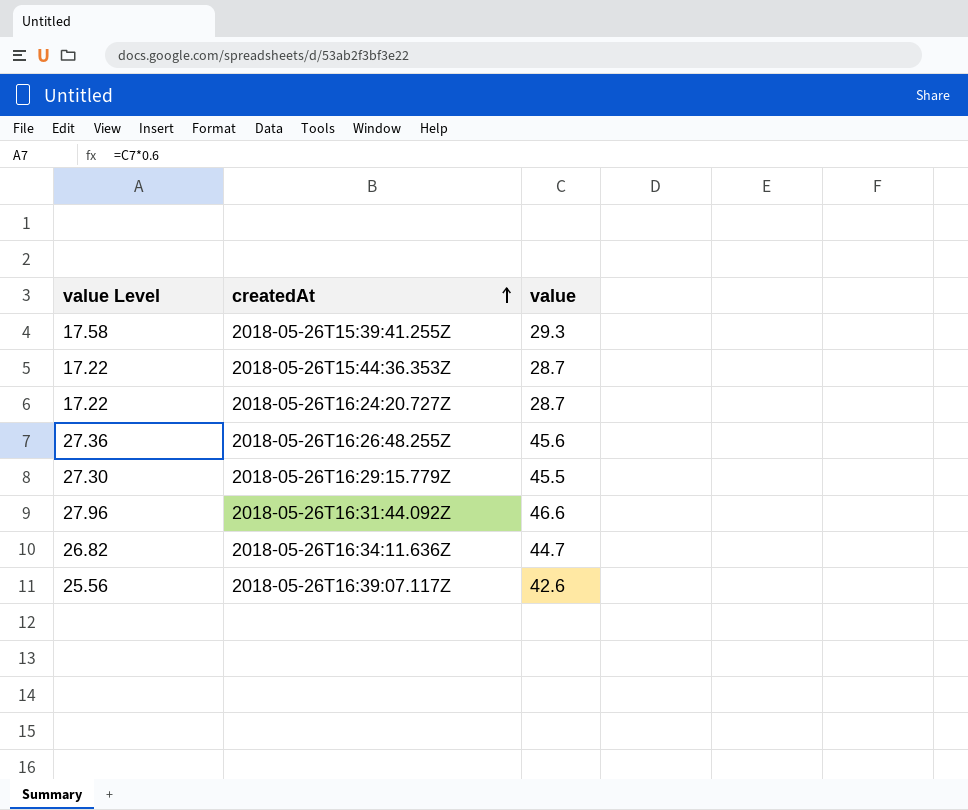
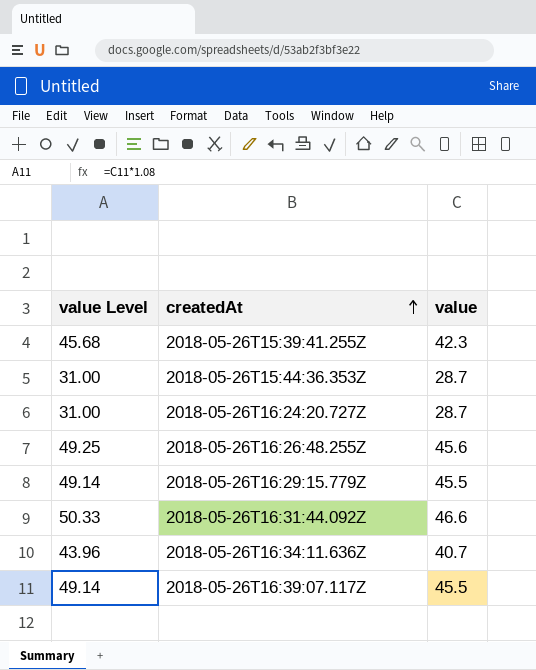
column value Level | formula: [value] * 0.6 -> [value] * 1.08
2018-05-26T15:39:41.255Z | value: 29.3 -> 42.3
2018-05-26T16:34:11.636Z | value: 44.7 -> 40.7
2018-05-26T16:39:07.117Z | value: 42.6 -> 45.5

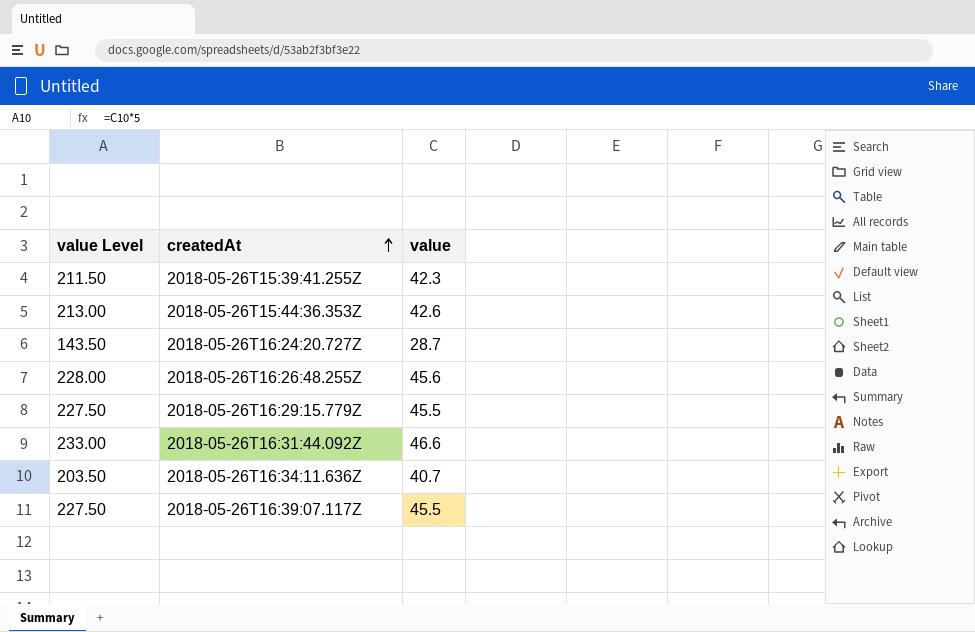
column value Level | formula: [value] * 1.08 -> [value] * 5
2018-05-26T15:44:36.353Z | value: 28.7 -> 42.6

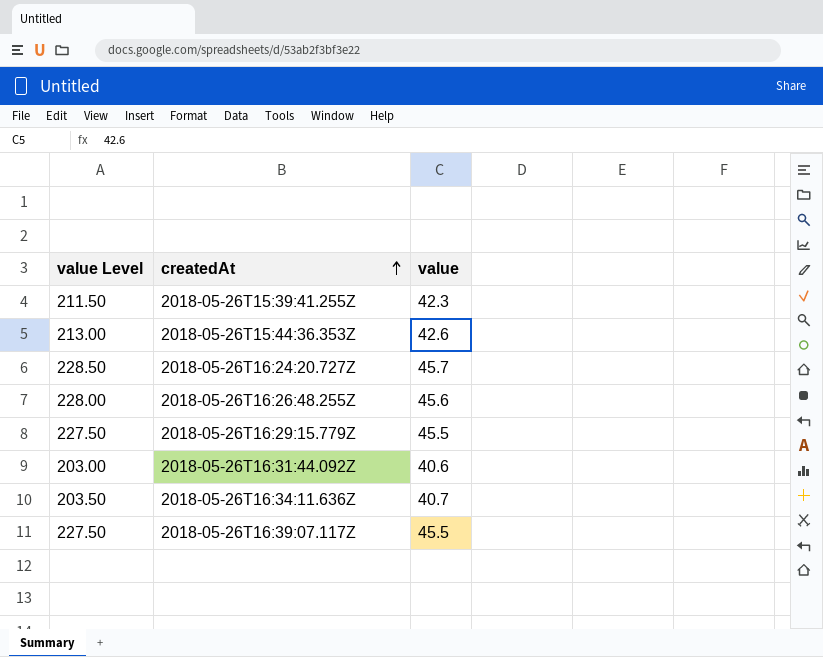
2018-05-26T16:24:20.727Z | value Level: 143.50 -> 228.50
2018-05-26T16:24:20.727Z | value: 28.7 -> 45.7
2018-05-26T16:31:44.092Z | value Level: 233.00 -> 203.00
2018-05-26T16:31:44.092Z | value: 46.6 -> 40.6

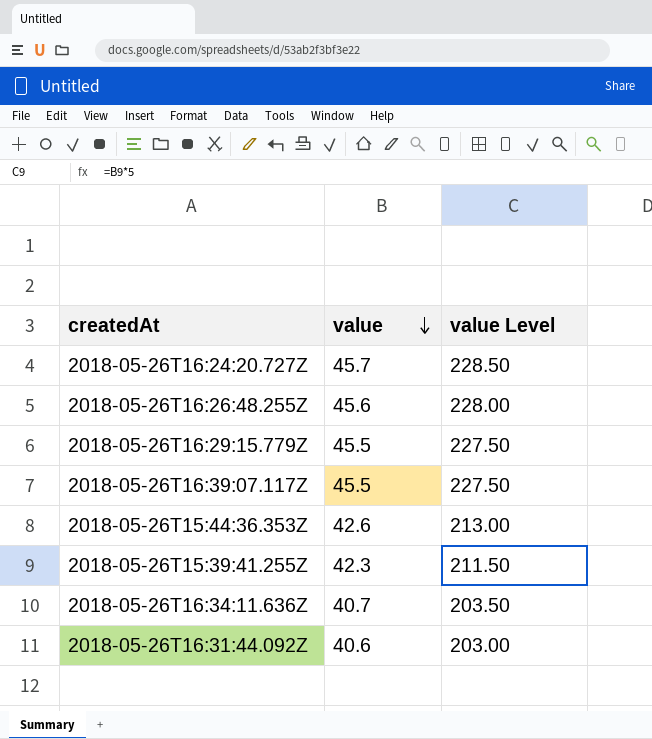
row order: createdAt ascending -> value descending
column value Level | position: 1 -> 3

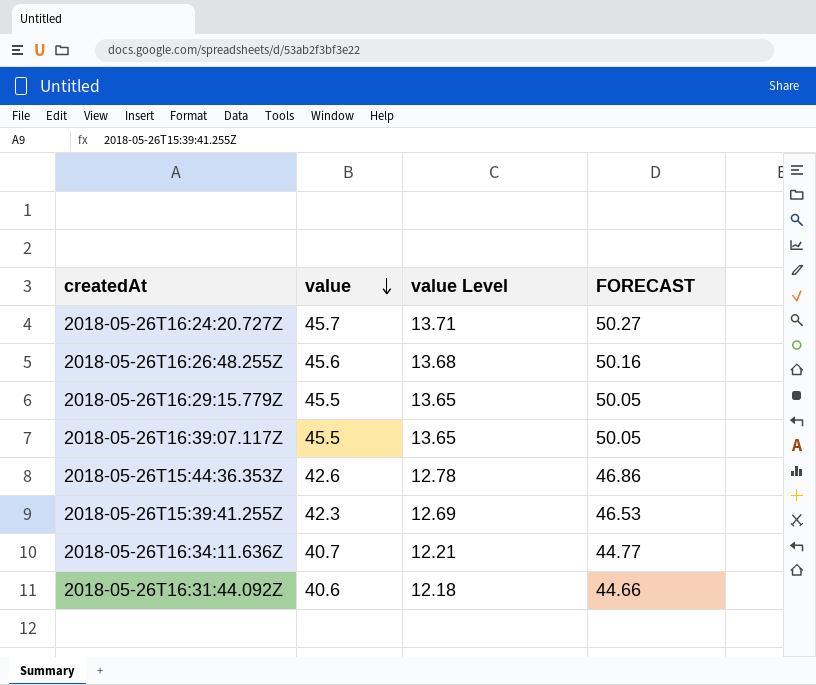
column value Level | formula: [value] * 5 -> [value] * 0.3
column FORECAST | formula: none -> [value] * 1.1

